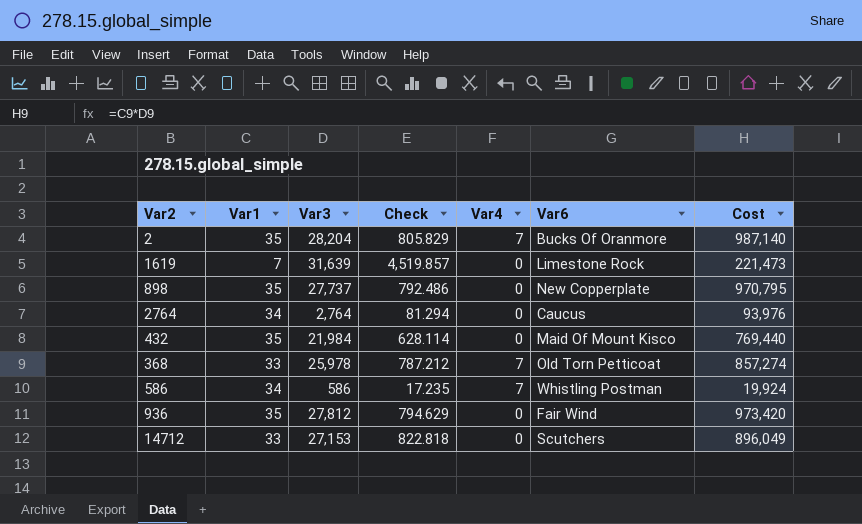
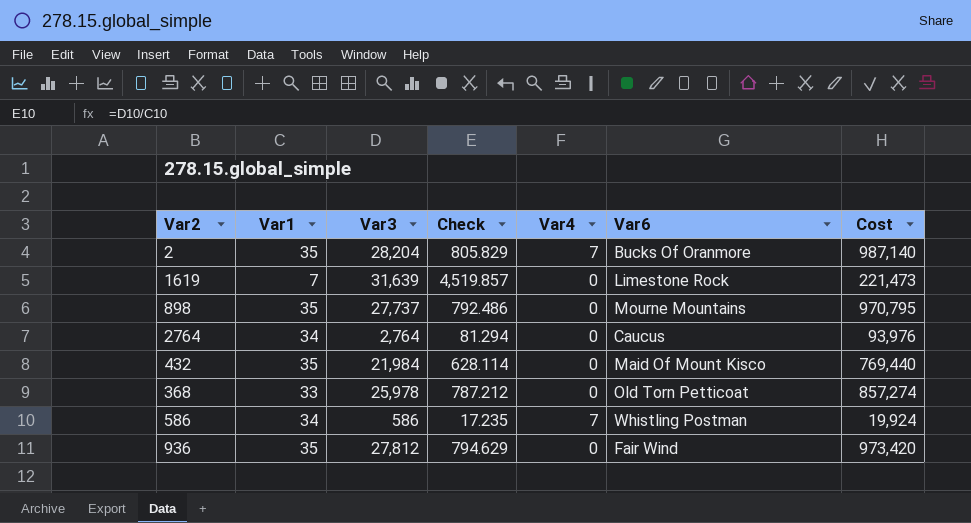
row 14712: 33 | 27,153 | 822.818 | 0 | Scutchers | 896,049 -> none
898 | Var6: New Copperplate -> Mourne Mountains
368 | Var4: 7 -> 0

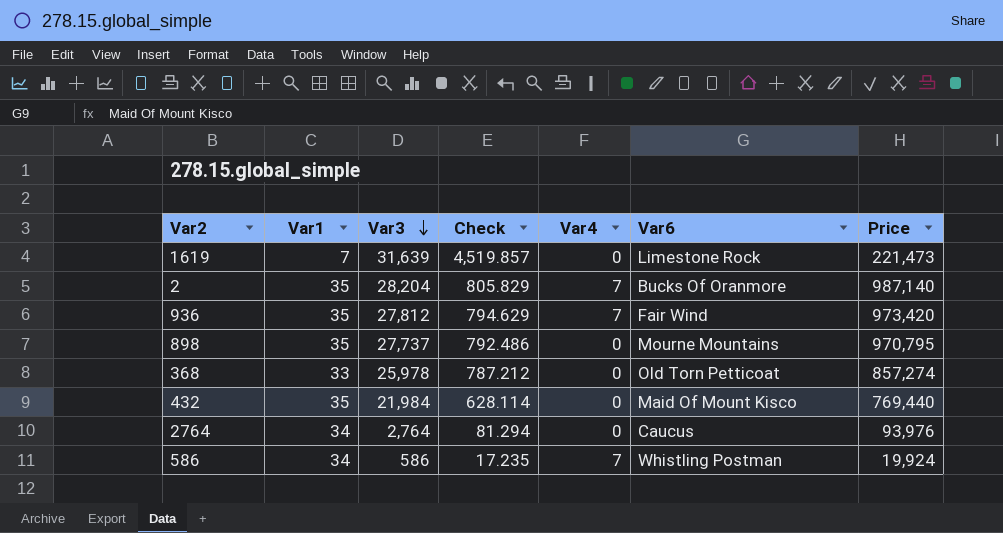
row order: none -> Var3 descending
column name: Cost -> Price
936 | Var4: 0 -> 7

